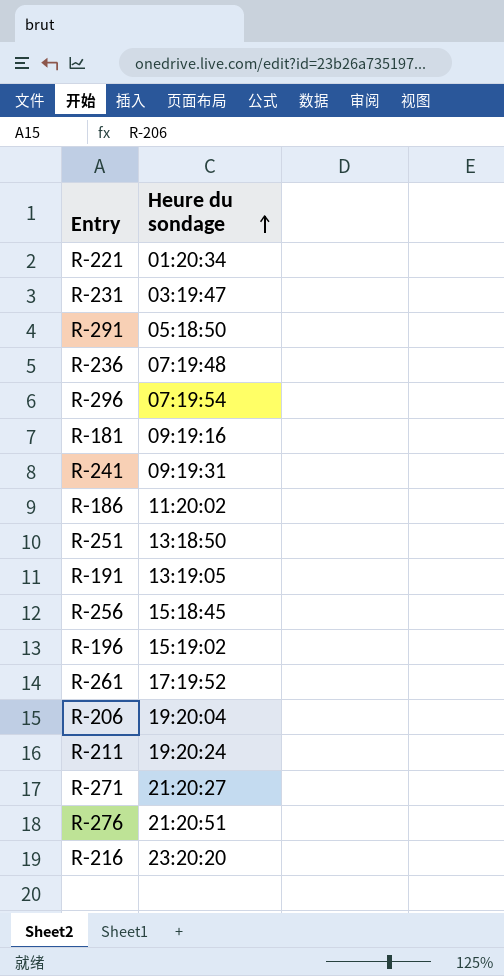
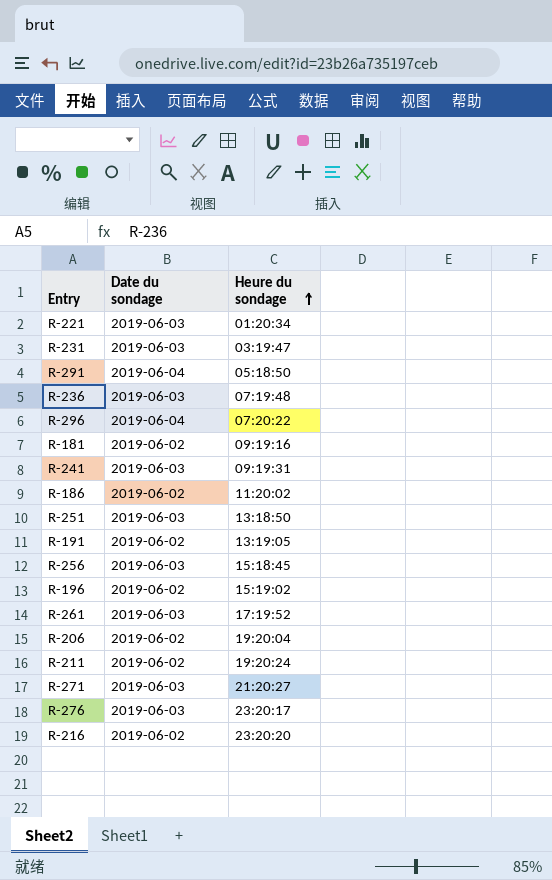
column Date du sondage | position: none -> 2
R-296 | Heure du sondage: 07:19:54 -> 07:20:22
R-276 | Heure du sondage: 21:20:51 -> 23:20:17

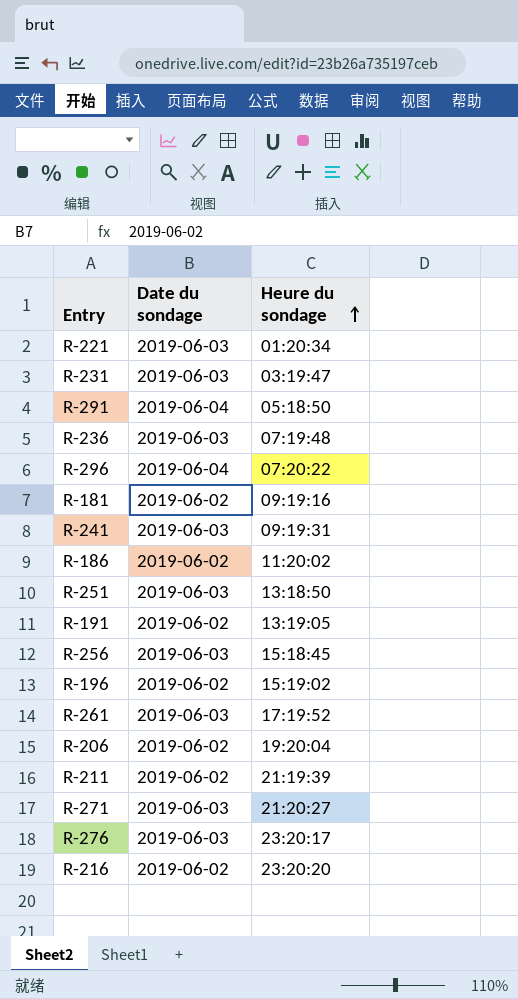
R-211 | Heure du sondage: 19:20:24 -> 21:19:39

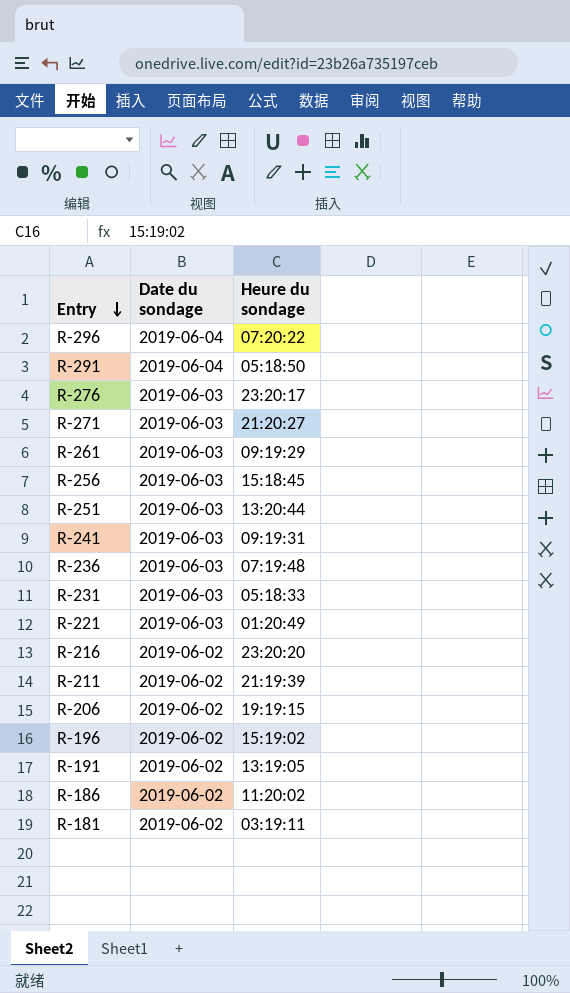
row order: Heure du sondage ascending -> Entry descending
R-261 | Heure du sondage: 17:19:52 -> 09:19:29
R-251 | Heure du sondage: 13:18:50 -> 13:20:44
R-231 | Heure du sondage: 03:19:47 -> 05:18:33
R-221 | Heure du sondage: 01:20:34 -> 01:20:49
R-206 | Heure du sondage: 19:20:04 -> 19:19:15
R-181 | Heure du sondage: 09:19:16 -> 03:19:11

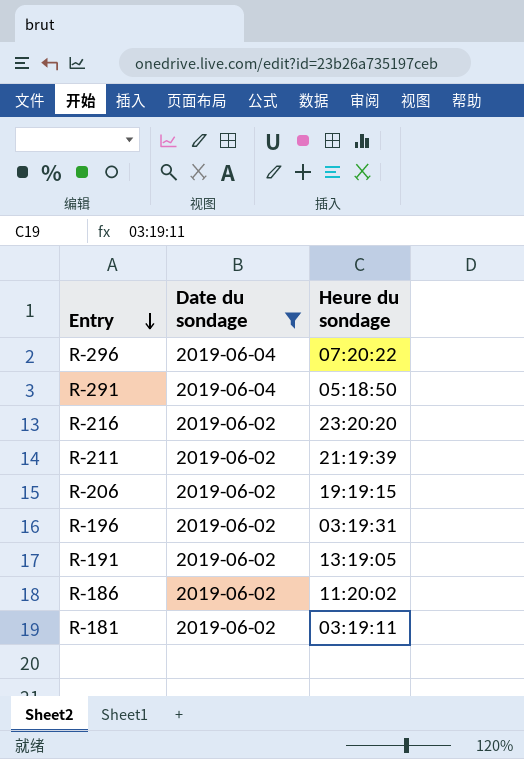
filter: none -> Date du sondage != 2019-06-03
R-196 | Heure du sondage: 15:19:02 -> 03:19:31

